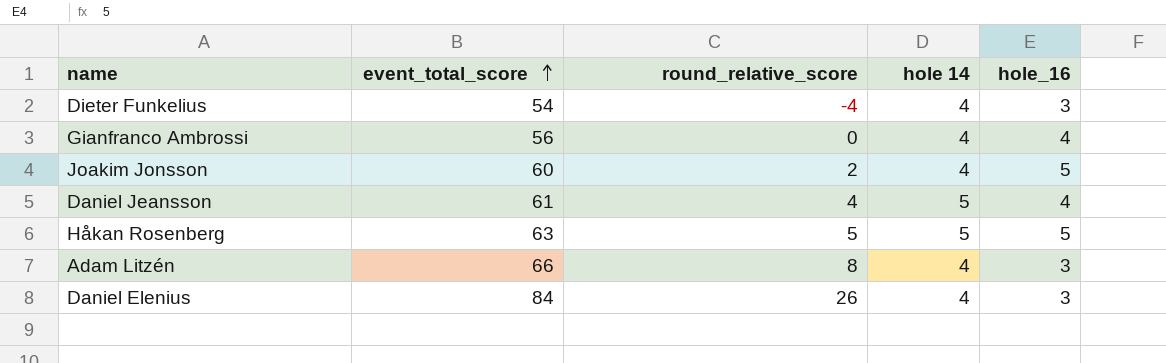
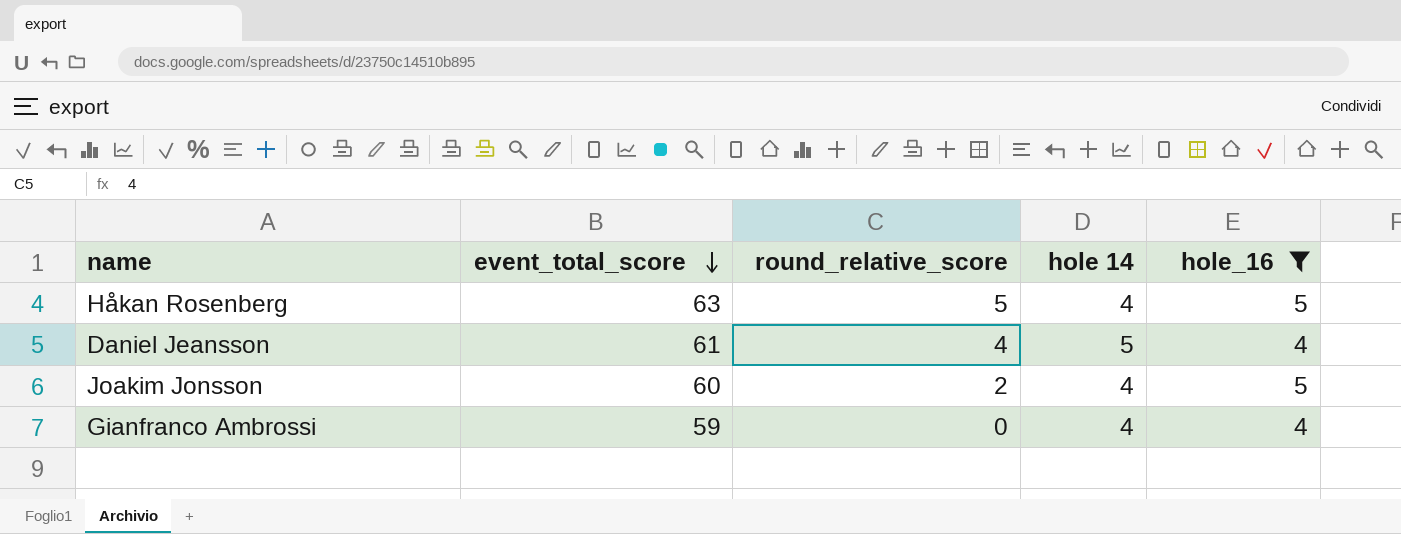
filter: none -> hole_16 != 3
row order: event_total_score ascending -> event_total_score descending
Håkan Rosenberg | hole 14: 5 -> 4
Gianfranco Ambrossi | event_total_score: 56 -> 59

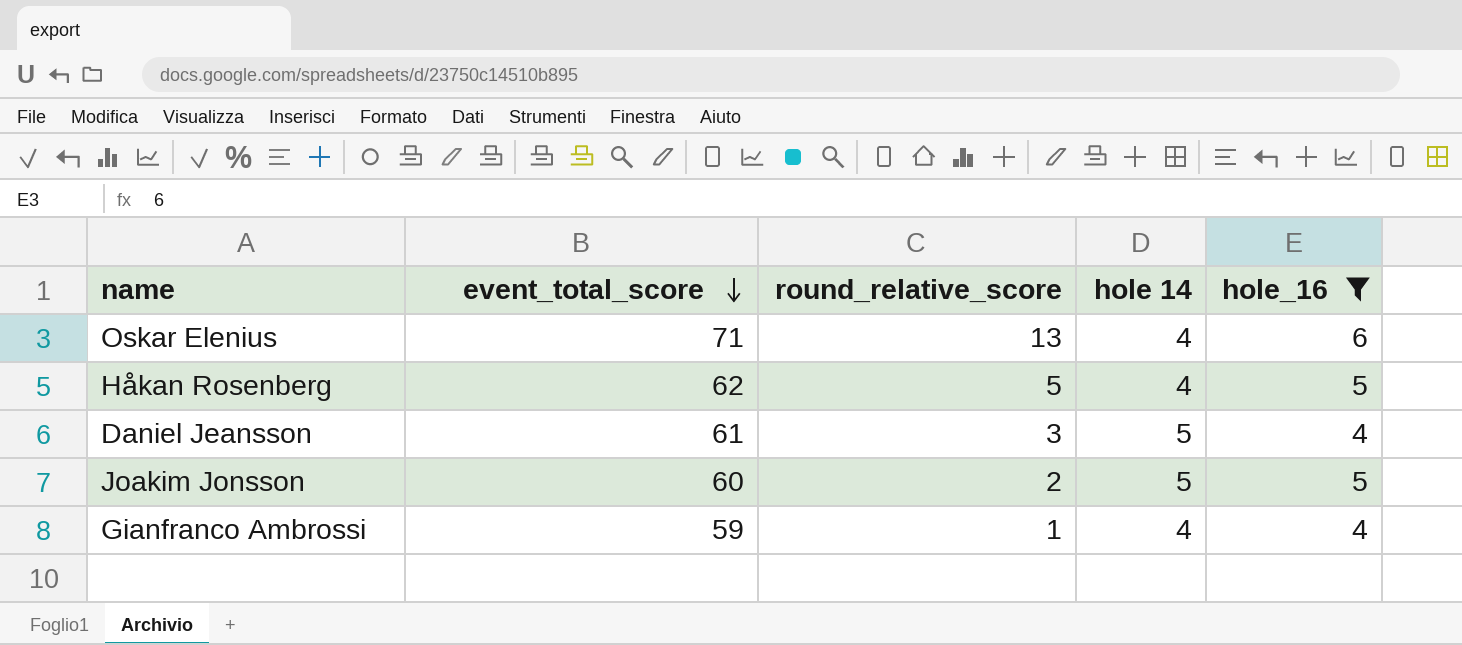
row Oskar Elenius: none -> 71 | 13 | 4 | 6
Håkan Rosenberg | event_total_score: 63 -> 62
Daniel Jeansson | round_relative_score: 4 -> 3
Joakim Jonsson | hole 14: 4 -> 5
Gianfranco Ambrossi | round_relative_score: 0 -> 1

